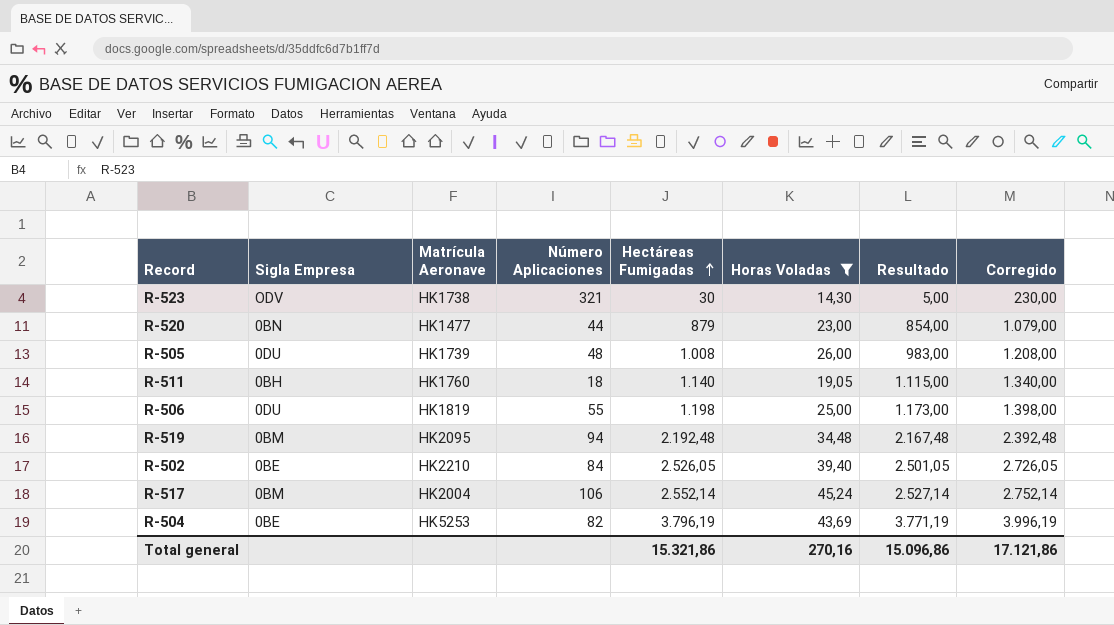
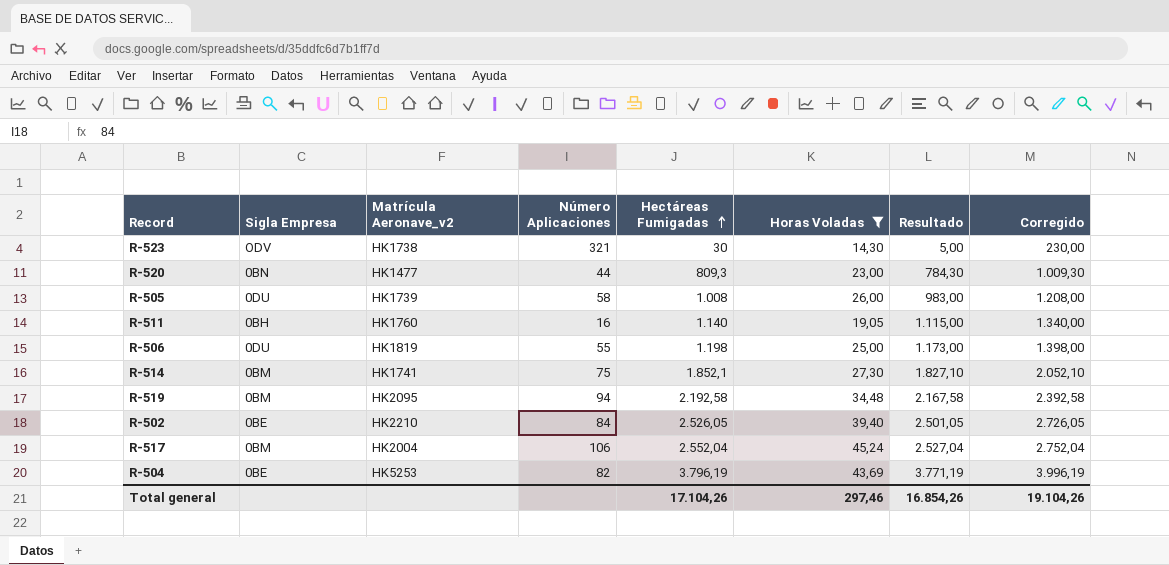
column name: Matrícula Aeronave -> Matrícula Aeronave_v2
R-520 | Hectáreas Fumigadas: 879 -> 809,3
R-520 | Resultado: 854,00 -> 784,30
R-520 | Corregido: 1.079,00 -> 1.009,30
R-505 | Número Aplicaciones: 48 -> 58
R-511 | Número Aplicaciones: 18 -> 16
row R-514: none -> 0BM | HK1741 | 75 | 1.852,1 | 27,30 | 1.827,10 | 2.052,10
R-519 | Hectáreas Fumigadas: 2.192,48 -> 2.192,58
R-519 | Resultado: 2.167,48 -> 2.167,58
R-519 | Corregido: 2.392,48 -> 2.392,58
R-517 | Hectáreas Fumigadas: 2.552,14 -> 2.552,04
R-517 | Resultado: 2.527,14 -> 2.527,04
R-517 | Corregido: 2.752,14 -> 2.752,04
Total general | Hectáreas Fumigadas: 15.321,86 -> 17.104,26
Total general | Horas Voladas: 270,16 -> 297,46
Total general | Resultado: 15.096,86 -> 16.854,26
Total general | Corregido: 17.121,86 -> 19.104,26

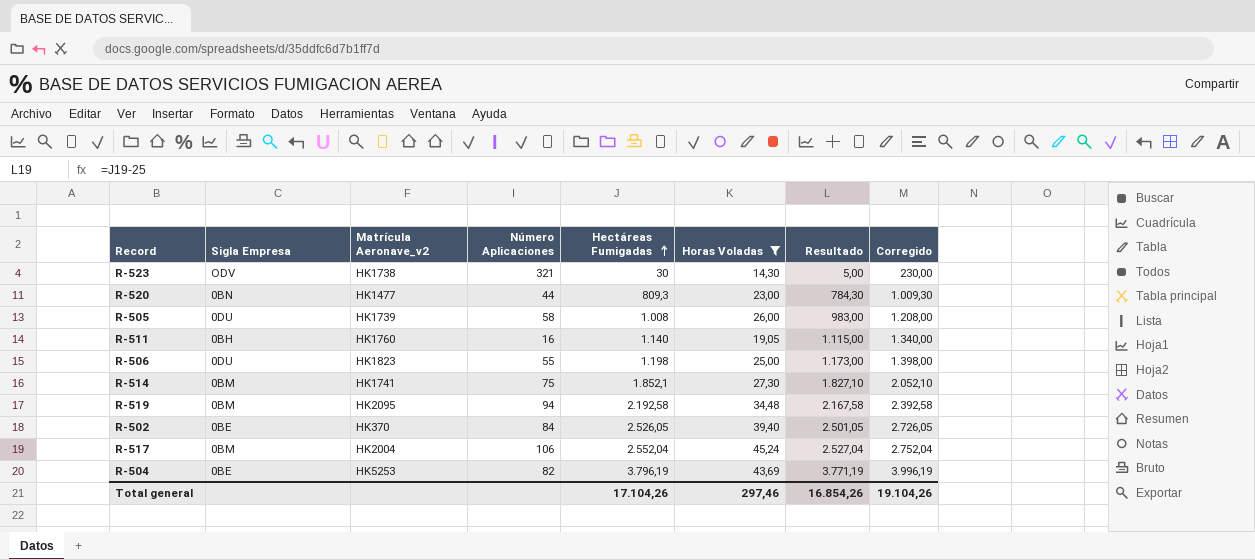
R-506 | Matrícula Aeronave_v2: HK1819 -> HK1823
R-502 | Matrícula Aeronave_v2: HK2210 -> HK370

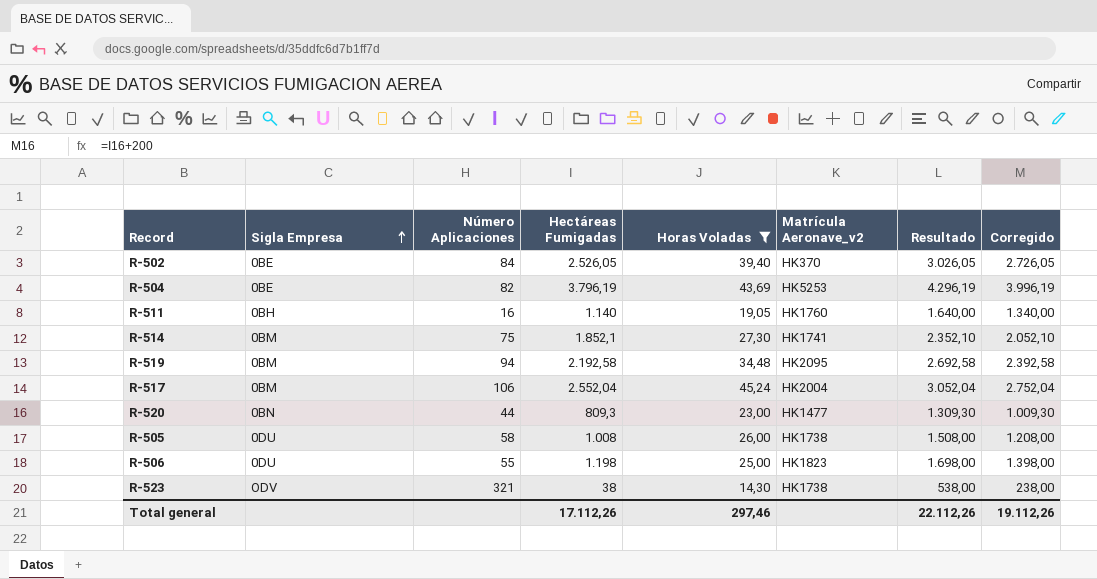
row order: Hectáreas Fumigadas ascending -> Sigla Empresa ascending
column Matrícula Aeronave_v2 | position: 3 -> 6
column Resultado | formula: [Hectáreas Fumigadas] - 25 -> [Hectáreas Fumigadas] + 500
R-505 | Matrícula Aeronave_v2: HK1739 -> HK1738
R-523 | Hectáreas Fumigadas: 30 -> 38
R-523 | Corregido: 230,00 -> 238,00
Total general | Hectáreas Fumigadas: 17.104,26 -> 17.112,26
Total general | Resultado: 16.854,26 -> 22.112,26
Total general | Corregido: 19.104,26 -> 19.112,26

